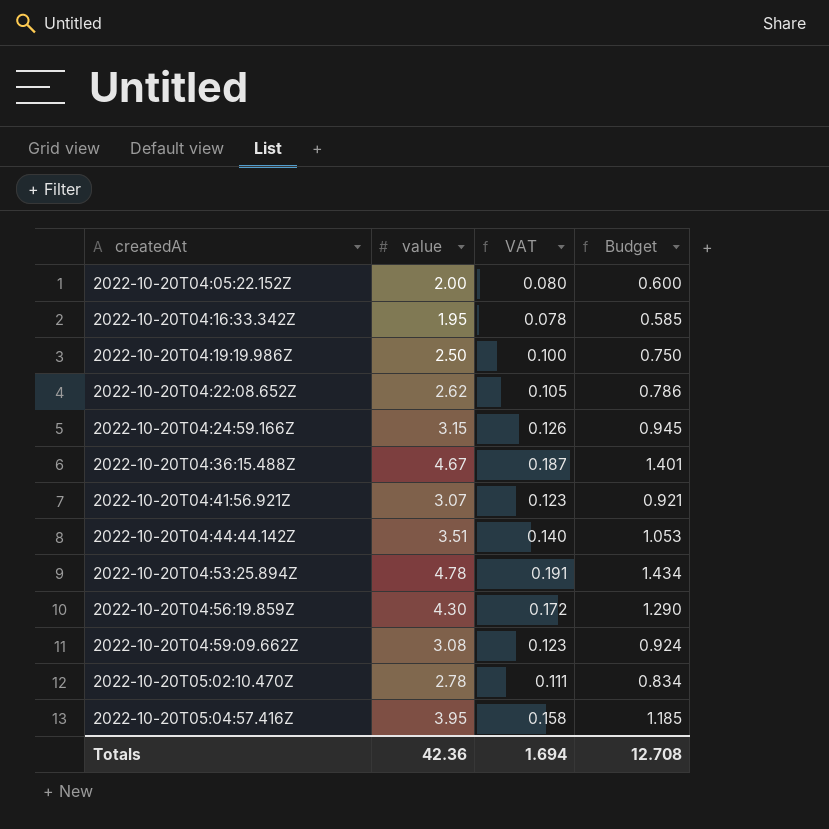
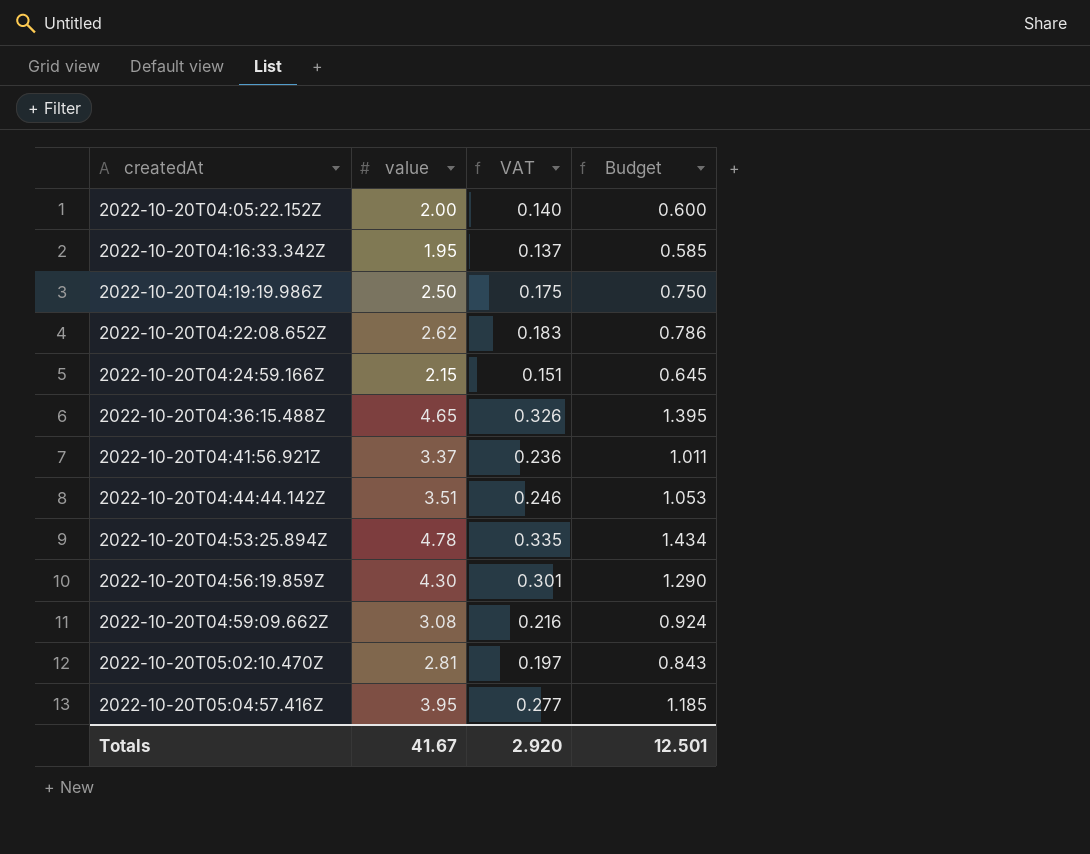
column VAT | formula: [value] * 0.04 -> [value] * 0.07
2022-10-20T04:24:59.166Z | value: 3.15 -> 2.15
2022-10-20T04:24:59.166Z | Budget: 0.945 -> 0.645
2022-10-20T04:36:15.488Z | value: 4.67 -> 4.65
2022-10-20T04:36:15.488Z | Budget: 1.401 -> 1.395
2022-10-20T04:41:56.921Z | value: 3.07 -> 3.37
2022-10-20T04:41:56.921Z | Budget: 0.921 -> 1.011
2022-10-20T05:02:10.470Z | value: 2.78 -> 2.81
2022-10-20T05:02:10.470Z | Budget: 0.834 -> 0.843
Totals | value: 42.36 -> 41.67
Totals | VAT: 1.694 -> 2.920
Totals | Budget: 12.708 -> 12.501

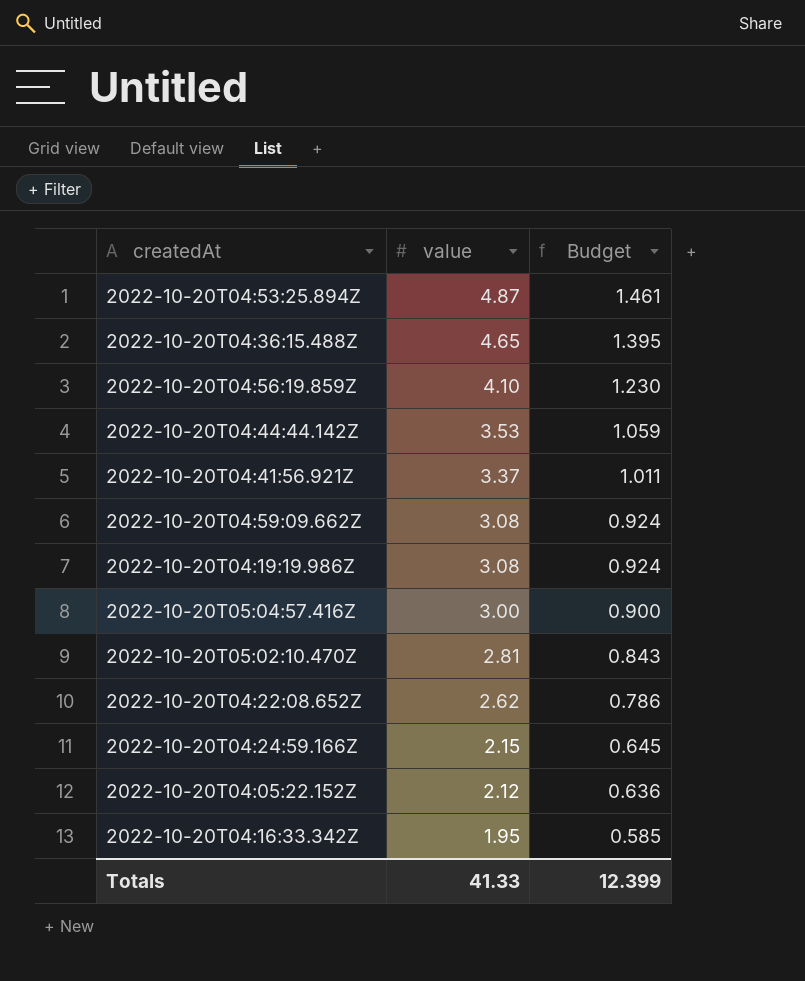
row order: createdAt ascending -> value descending
column VAT | formula: [value] * 0.07 -> none
2022-10-20T04:53:25.894Z | value: 4.78 -> 4.87
2022-10-20T04:53:25.894Z | Budget: 1.434 -> 1.461
2022-10-20T04:56:19.859Z | value: 4.30 -> 4.10
2022-10-20T04:56:19.859Z | Budget: 1.290 -> 1.230
2022-10-20T04:44:44.142Z | value: 3.51 -> 3.53
2022-10-20T04:44:44.142Z | Budget: 1.053 -> 1.059
2022-10-20T04:19:19.986Z | value: 2.50 -> 3.08
2022-10-20T04:19:19.986Z | Budget: 0.750 -> 0.924
2022-10-20T05:04:57.416Z | value: 3.95 -> 3.00
2022-10-20T05:04:57.416Z | Budget: 1.185 -> 0.900
2022-10-20T04:05:22.152Z | value: 2.00 -> 2.12
2022-10-20T04:05:22.152Z | Budget: 0.600 -> 0.636
Totals | value: 41.67 -> 41.33
Totals | Budget: 12.501 -> 12.399

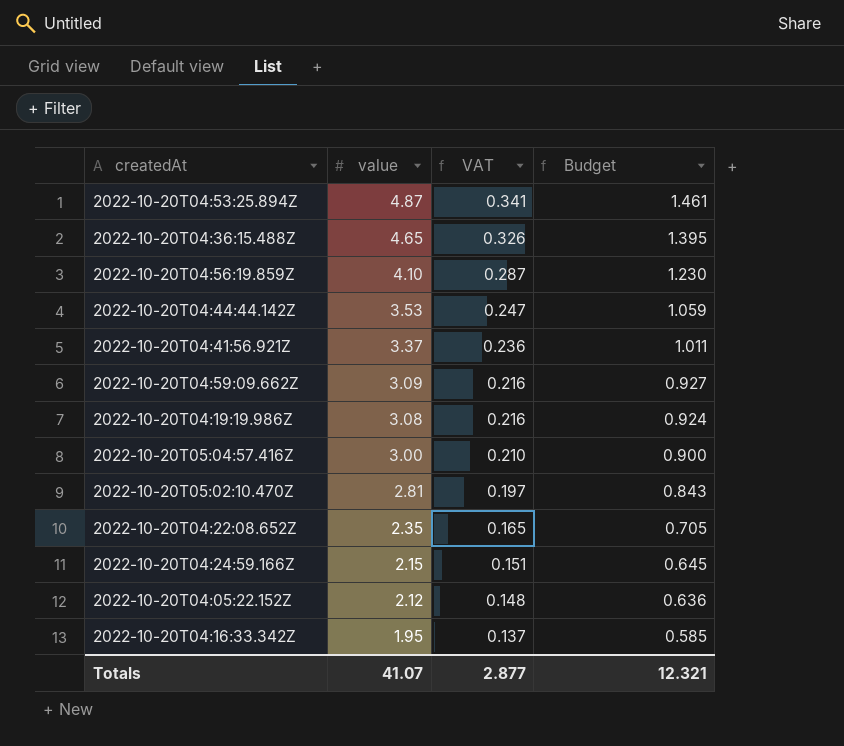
column VAT | formula: none -> [value] * 0.07
2022-10-20T04:59:09.662Z | value: 3.08 -> 3.09
2022-10-20T04:59:09.662Z | Budget: 0.924 -> 0.927
2022-10-20T04:22:08.652Z | value: 2.62 -> 2.35
2022-10-20T04:22:08.652Z | Budget: 0.786 -> 0.705
Totals | value: 41.33 -> 41.07
Totals | Budget: 12.399 -> 12.321

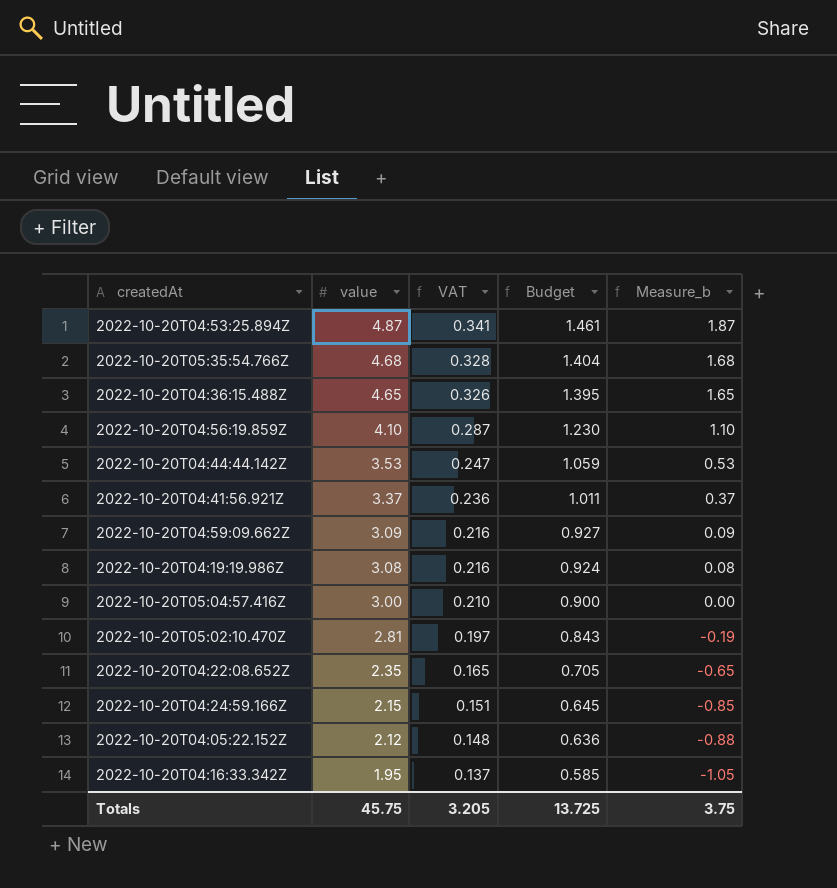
column Measure_b | formula: none -> [value] - 3
row 2022-10-20T05:35:54.766Z: none -> 4.68 | 0.328 | 1.404 | 1.68
Totals | value: 41.07 -> 45.75
Totals | VAT: 2.877 -> 3.205
Totals | Budget: 12.321 -> 13.725

